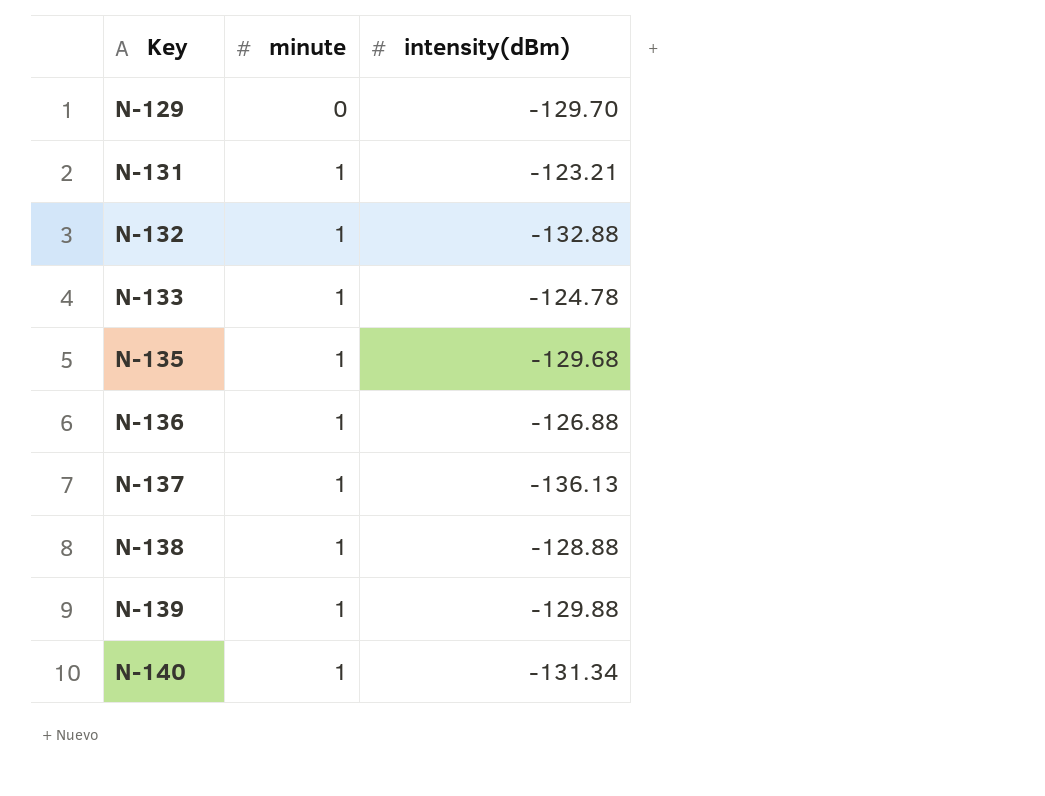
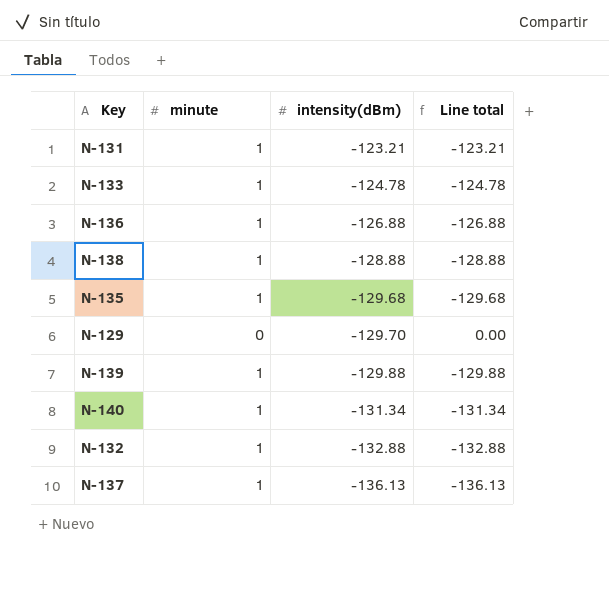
row order: Key ascending -> intensity(dBm) descending
column Line total | formula: none -> [minute] * [intensity(dBm)]

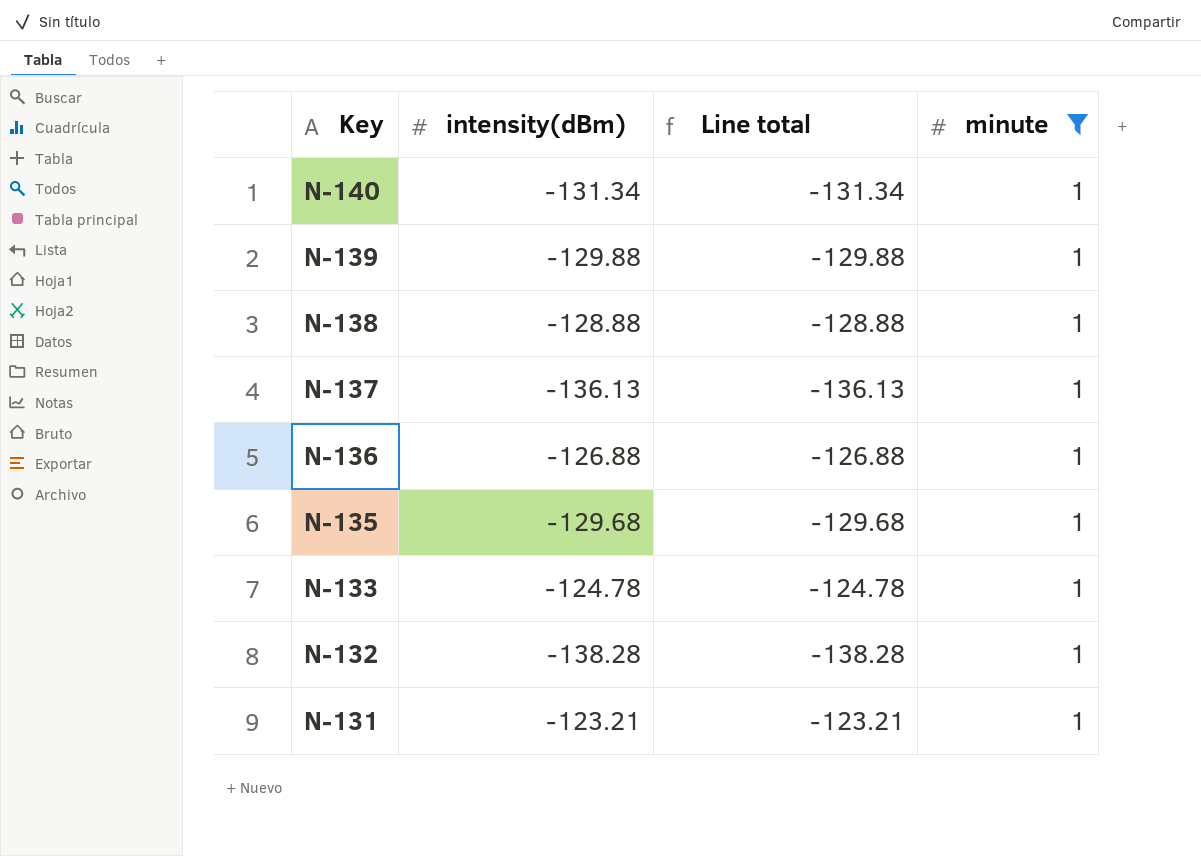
filter: none -> minute = 1
row order: intensity(dBm) descending -> Key descending
column minute | position: 2 -> 4
N-132 | intensity(dBm): -132.88 -> -138.28
N-132 | Line total: -132.88 -> -138.28

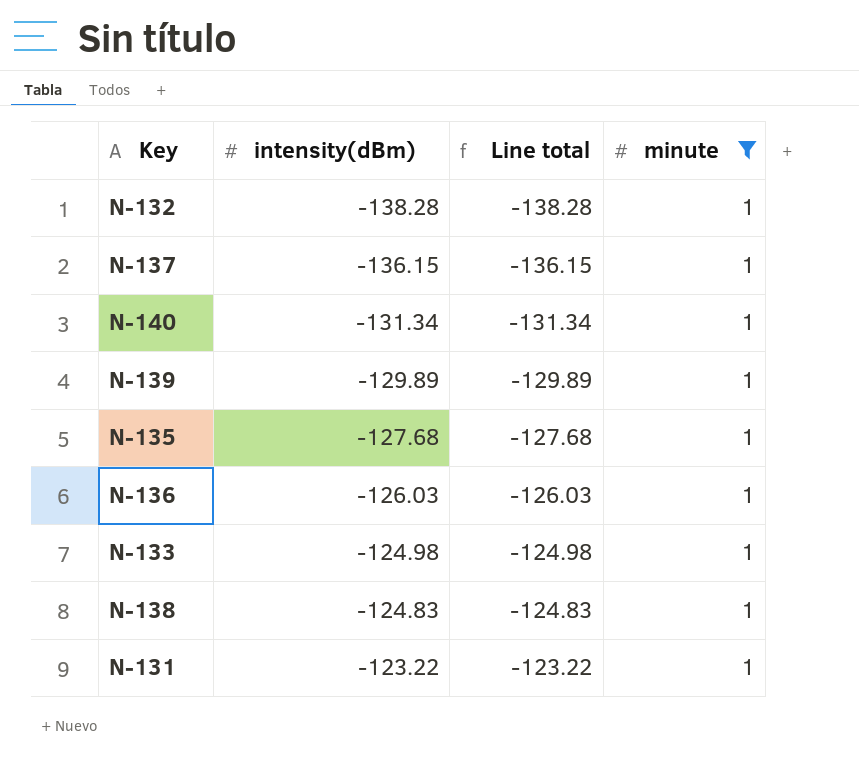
row order: Key descending -> intensity(dBm) ascending
N-137 | intensity(dBm): -136.13 -> -136.15
N-137 | Line total: -136.13 -> -136.15
N-139 | intensity(dBm): -129.88 -> -129.89
N-139 | Line total: -129.88 -> -129.89
N-135 | intensity(dBm): -129.68 -> -127.68
N-135 | Line total: -129.68 -> -127.68
N-136 | intensity(dBm): -126.88 -> -126.03
N-136 | Line total: -126.88 -> -126.03
N-133 | intensity(dBm): -124.78 -> -124.98
N-133 | Line total: -124.78 -> -124.98
N-138 | intensity(dBm): -128.88 -> -124.83
N-138 | Line total: -128.88 -> -124.83
N-131 | intensity(dBm): -123.21 -> -123.22
N-131 | Line total: -123.21 -> -123.22

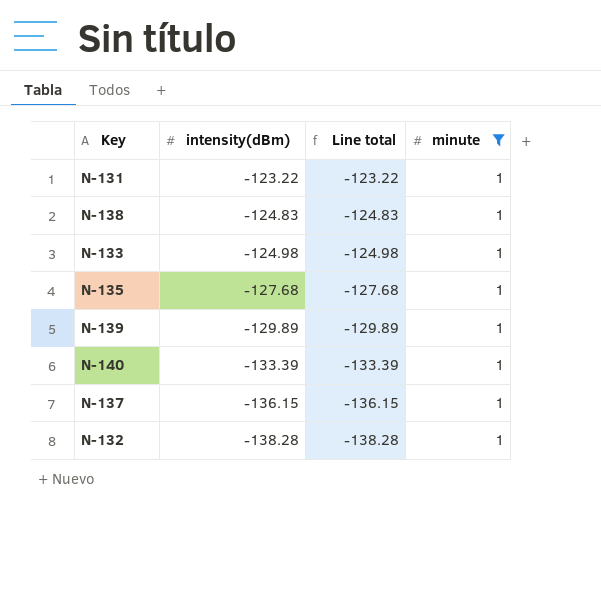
row order: intensity(dBm) ascending -> intensity(dBm) descending
row N-136: -126.03 | -126.03 | 1 -> none
N-140 | intensity(dBm): -131.34 -> -133.39
N-140 | Line total: -131.34 -> -133.39

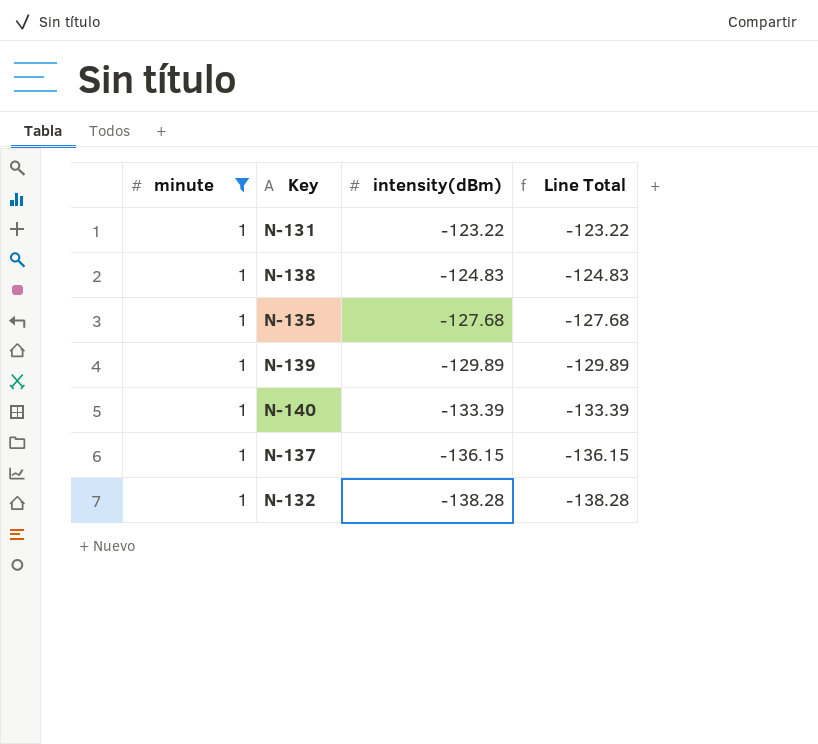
column minute | position: 4 -> 1
column name: Line total -> Line Total
row N-133: -124.98 | -124.98 | 1 -> none

